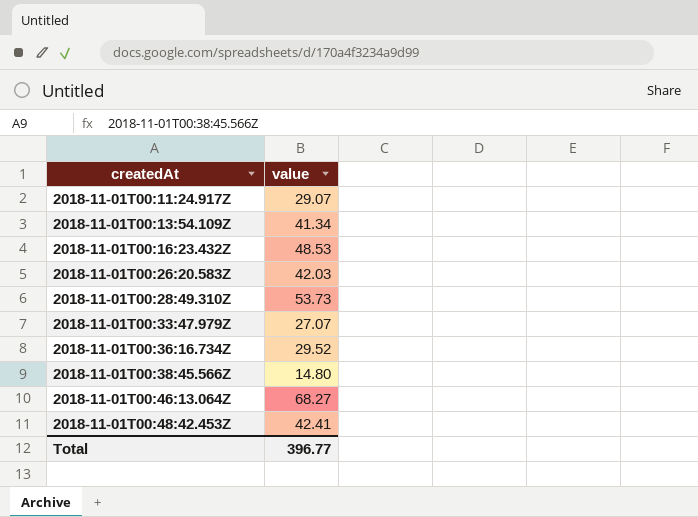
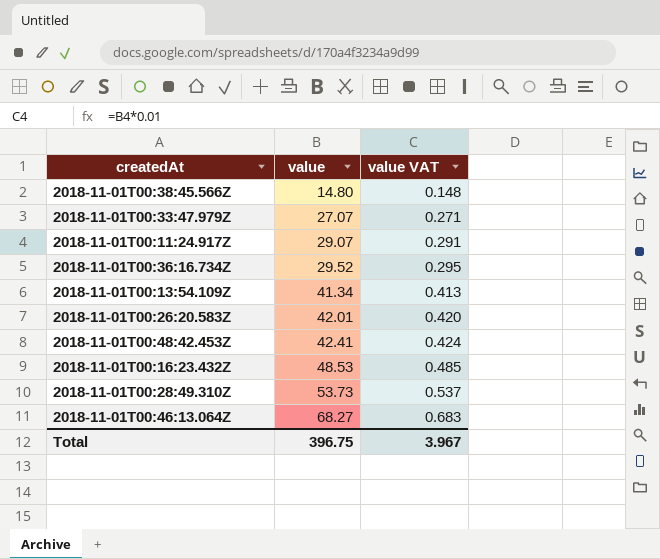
row order: createdAt ascending -> value ascending
column value VAT | formula: none -> [value] * 0.01
2018-11-01T00:26:20.583Z | value: 42.03 -> 42.01
Total | value: 396.77 -> 396.75

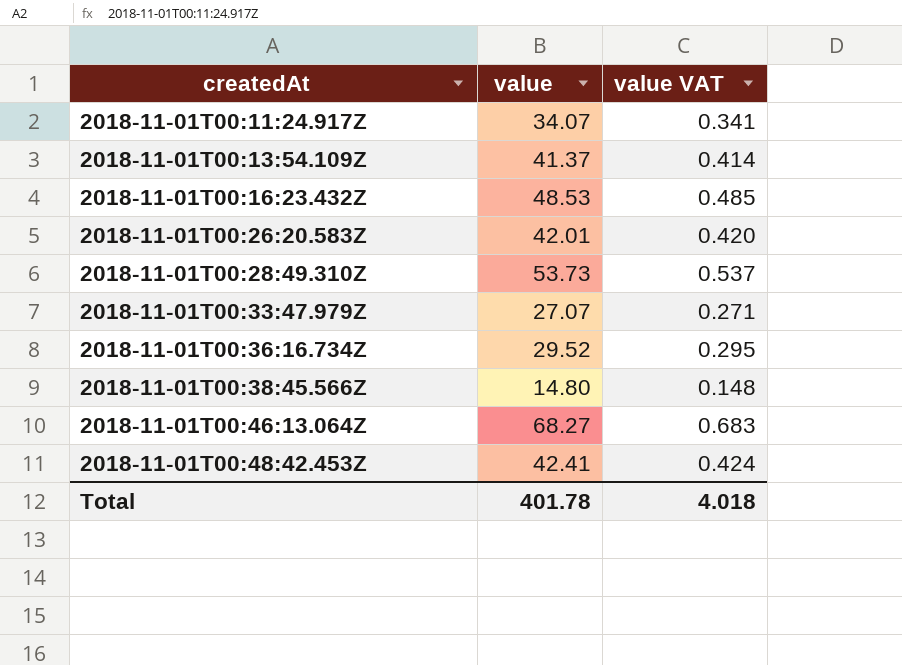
row order: value ascending -> createdAt ascending
2018-11-01T00:11:24.917Z | value: 29.07 -> 34.07
2018-11-01T00:11:24.917Z | value VAT: 0.291 -> 0.341
2018-11-01T00:13:54.109Z | value: 41.34 -> 41.37
2018-11-01T00:13:54.109Z | value VAT: 0.413 -> 0.414
Total | value: 396.75 -> 401.78
Total | value VAT: 3.967 -> 4.018

